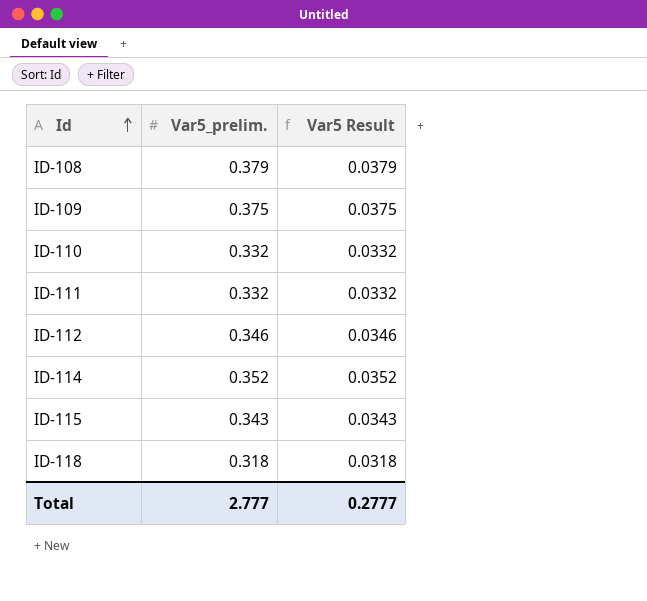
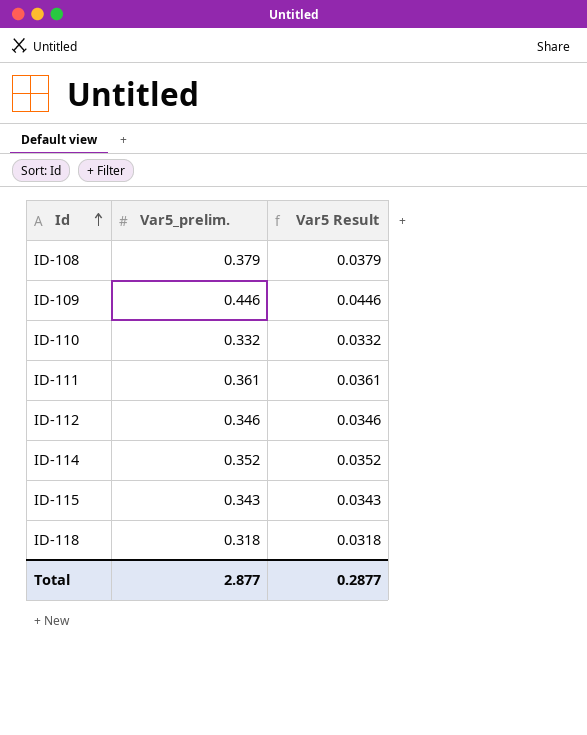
ID-109 | Var5_prelim.: 0.375 -> 0.446
ID-109 | Var5 Result: 0.0375 -> 0.0446
ID-111 | Var5_prelim.: 0.332 -> 0.361
ID-111 | Var5 Result: 0.0332 -> 0.0361
Total | Var5_prelim.: 2.777 -> 2.877
Total | Var5 Result: 0.2777 -> 0.2877

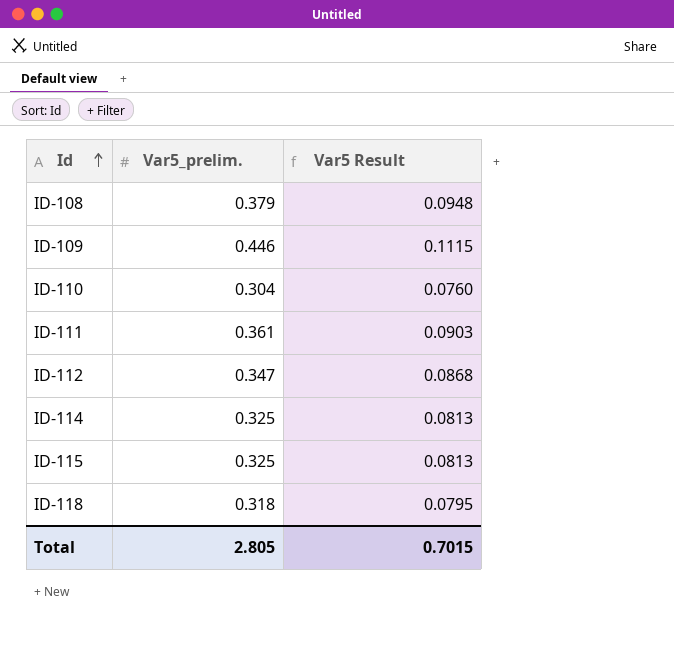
column Var5 Result | formula: [Var5_prelim.] * 0.1 -> [Var5_prelim.] * 0.25
ID-110 | Var5_prelim.: 0.332 -> 0.304
ID-112 | Var5_prelim.: 0.346 -> 0.347
ID-114 | Var5_prelim.: 0.352 -> 0.325
ID-115 | Var5_prelim.: 0.343 -> 0.325
Total | Var5_prelim.: 2.877 -> 2.805
Total | Var5 Result: 0.2877 -> 0.7015

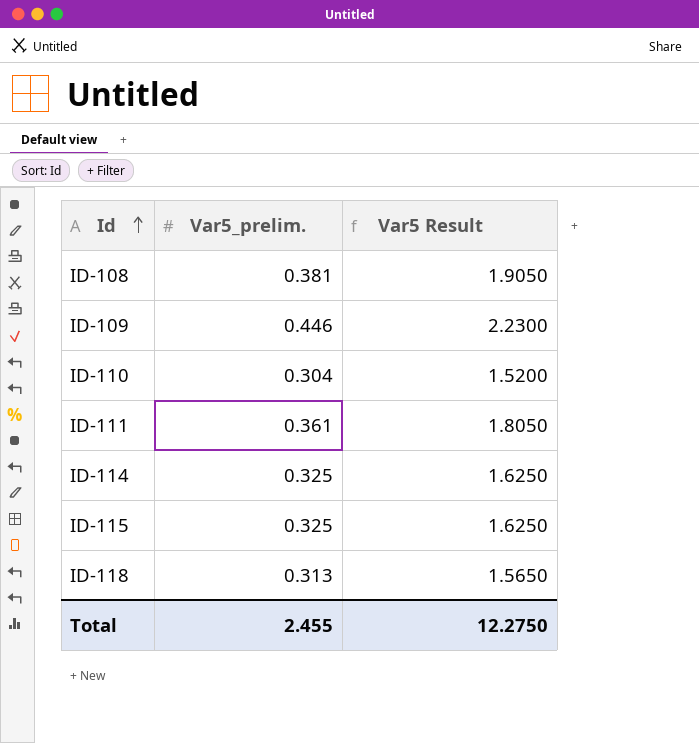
column Var5 Result | formula: [Var5_prelim.] * 0.25 -> [Var5_prelim.] * 5
row ID-112: 0.347 | 0.0868 -> none
ID-108 | Var5_prelim.: 0.379 -> 0.381
ID-118 | Var5_prelim.: 0.318 -> 0.313
Total | Var5_prelim.: 2.805 -> 2.455
Total | Var5 Result: 0.7015 -> 12.2750

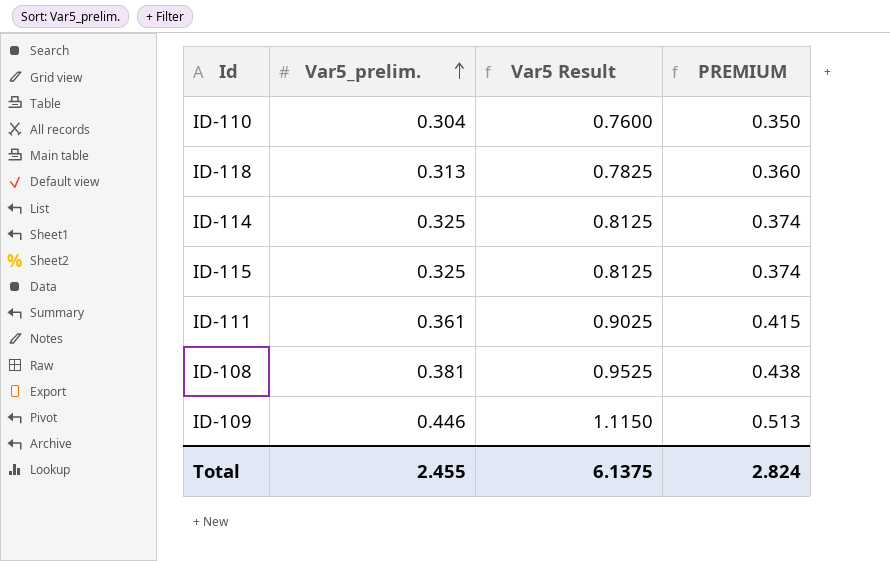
row order: Id ascending -> Var5_prelim. ascending
column Var5 Result | formula: [Var5_prelim.] * 5 -> [Var5_prelim.] * 2.5
column PREMIUM | formula: none -> [Var5_prelim.] * 1.15
Total | Var5 Result: 12.2750 -> 6.1375

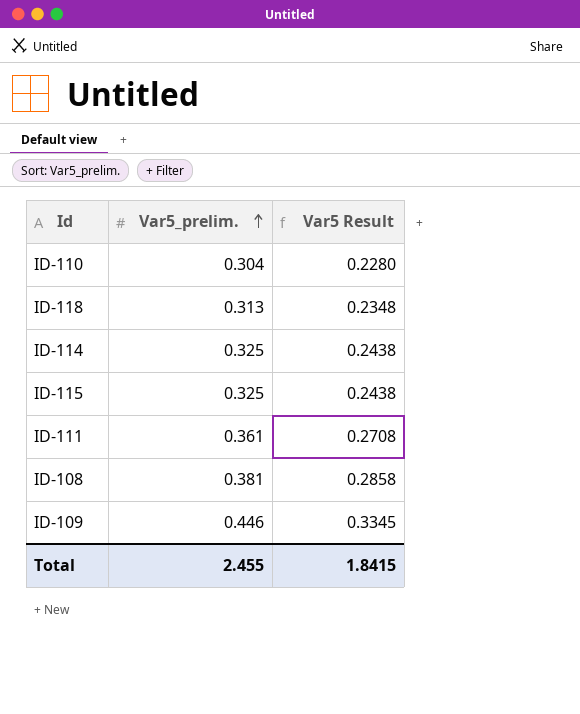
column PREMIUM | formula: [Var5_prelim.] * 1.15 -> none
column Var5 Result | formula: [Var5_prelim.] * 2.5 -> [Var5_prelim.] * 0.75
Total | Var5 Result: 6.1375 -> 1.8415

